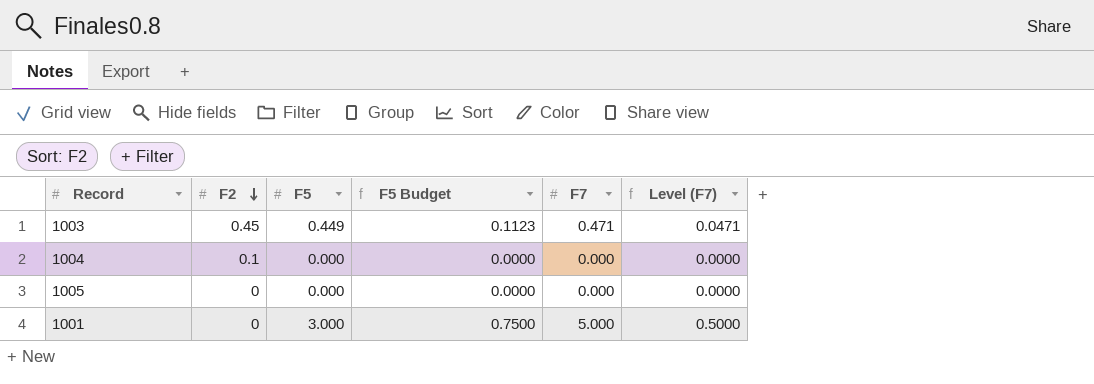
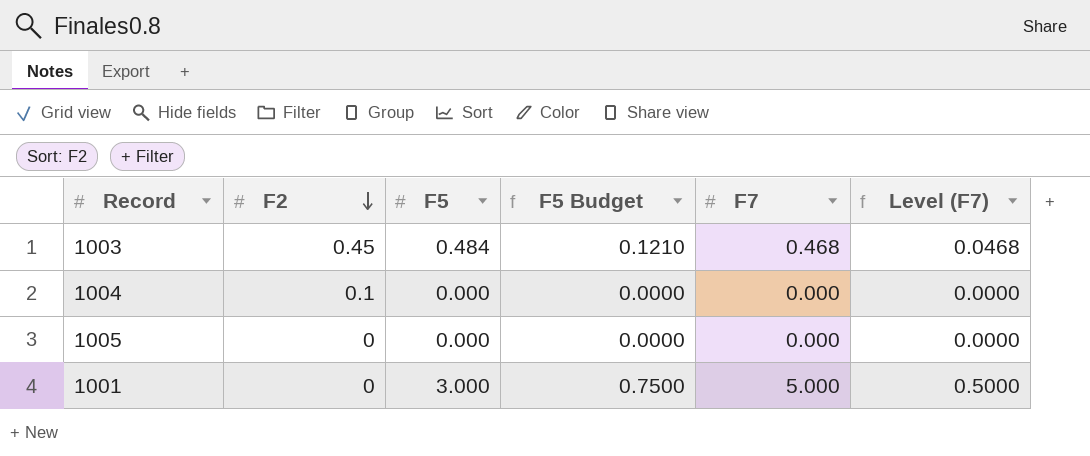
1003 | F5: 0.449 -> 0.484
1003 | F5 Budget: 0.1123 -> 0.1210
1003 | F7: 0.471 -> 0.468
1003 | Level (F7): 0.0471 -> 0.0468

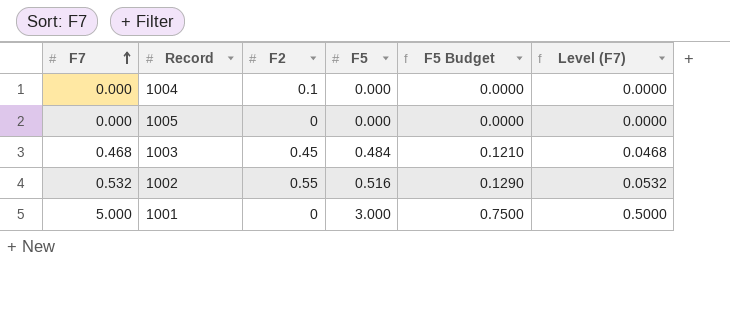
row order: F2 descending -> F7 ascending
column F7 | position: 5 -> 1
row 1002: none -> 0.532 | 0.55 | 0.516 | 0.1290 | 0.0532

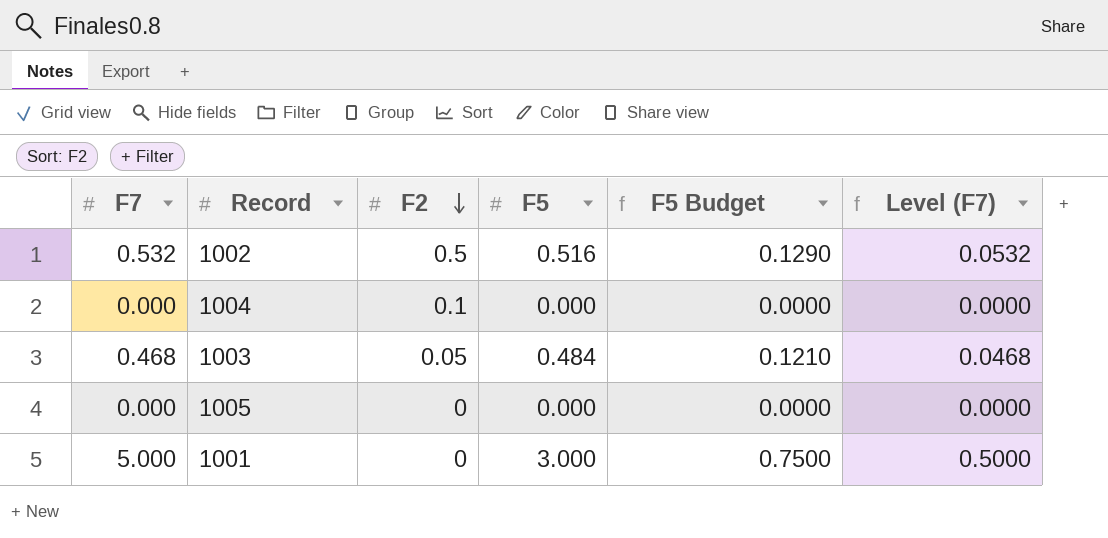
row order: F7 ascending -> F2 descending
1002 | F2: 0.55 -> 0.5
1003 | F2: 0.45 -> 0.05

